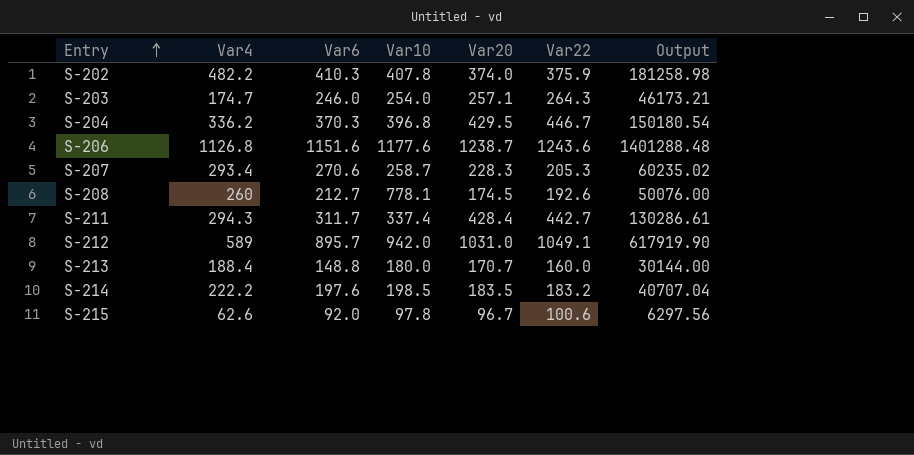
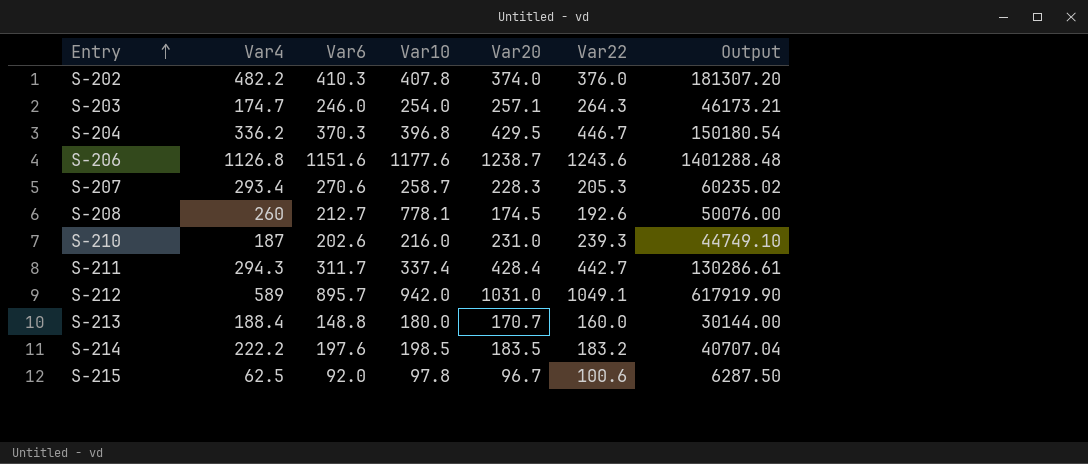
S-202 | Var22: 375.9 -> 376.0
S-202 | Output: 181258.98 -> 181307.20
row S-210: none -> 187 | 202.6 | 216.0 | 231.0 | 239.3 | 44749.10
S-215 | Var4: 62.6 -> 62.5
S-215 | Output: 6297.56 -> 6287.50

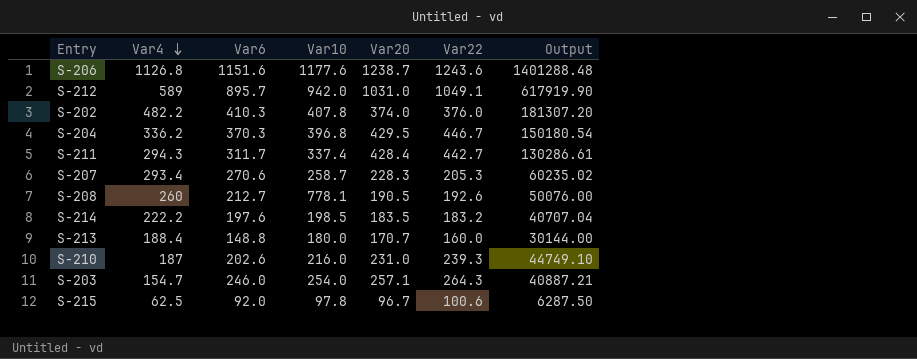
row order: Entry ascending -> Var4 descending
S-208 | Var20: 174.5 -> 190.5
S-203 | Var4: 174.7 -> 154.7
S-203 | Output: 46173.21 -> 40887.21

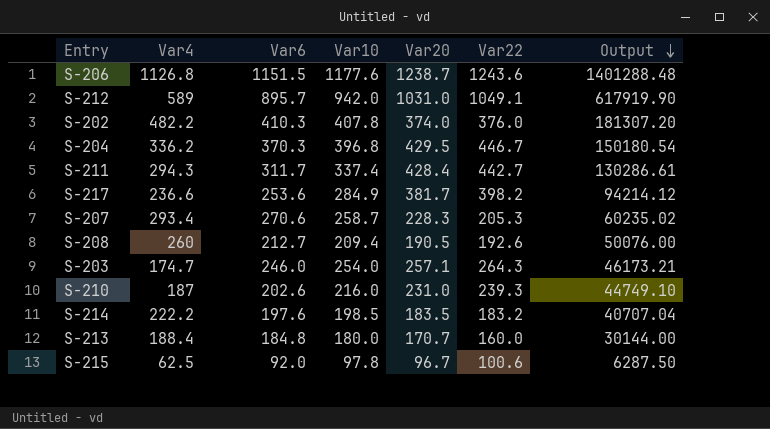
row order: Var4 descending -> Output descending
S-206 | Var6: 1151.6 -> 1151.5
row S-217: none -> 236.6 | 253.6 | 284.9 | 381.7 | 398.2 | 94214.12
S-208 | Var10: 778.1 -> 209.4
S-203 | Var4: 154.7 -> 174.7
S-203 | Output: 40887.21 -> 46173.21
S-213 | Var6: 148.8 -> 184.8

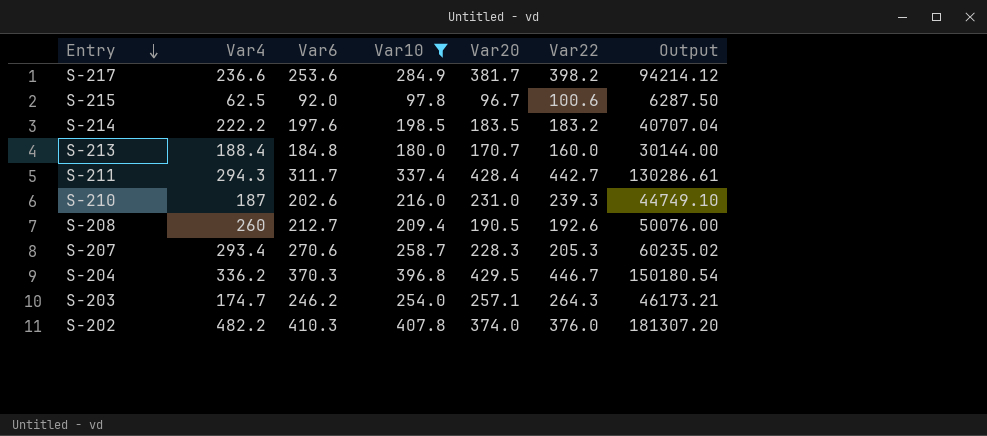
filter: none -> Var10 <= 407.8
row order: Output descending -> Entry descending
S-203 | Var6: 246.0 -> 246.2

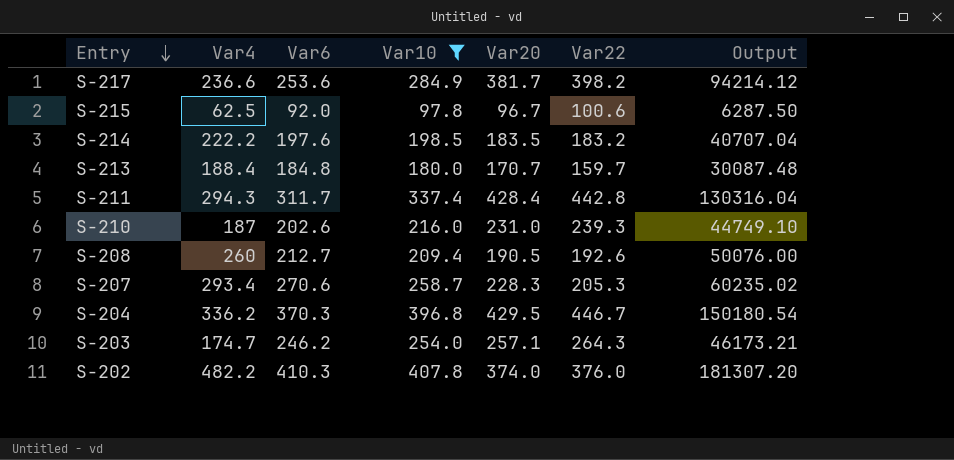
S-213 | Var22: 160.0 -> 159.7
S-213 | Output: 30144.00 -> 30087.48
S-211 | Var22: 442.7 -> 442.8
S-211 | Output: 130286.61 -> 130316.04

